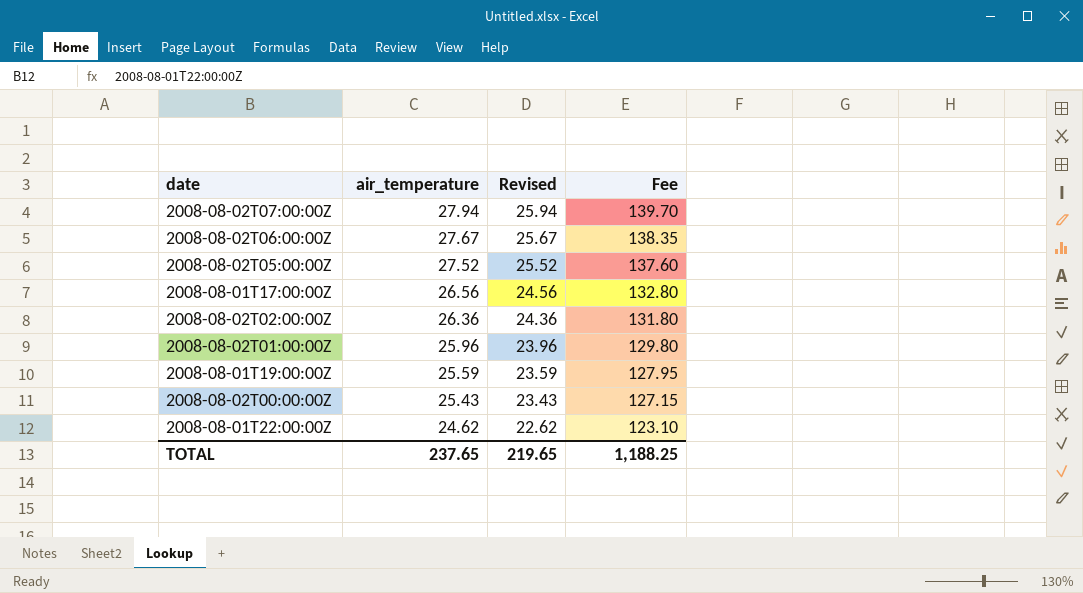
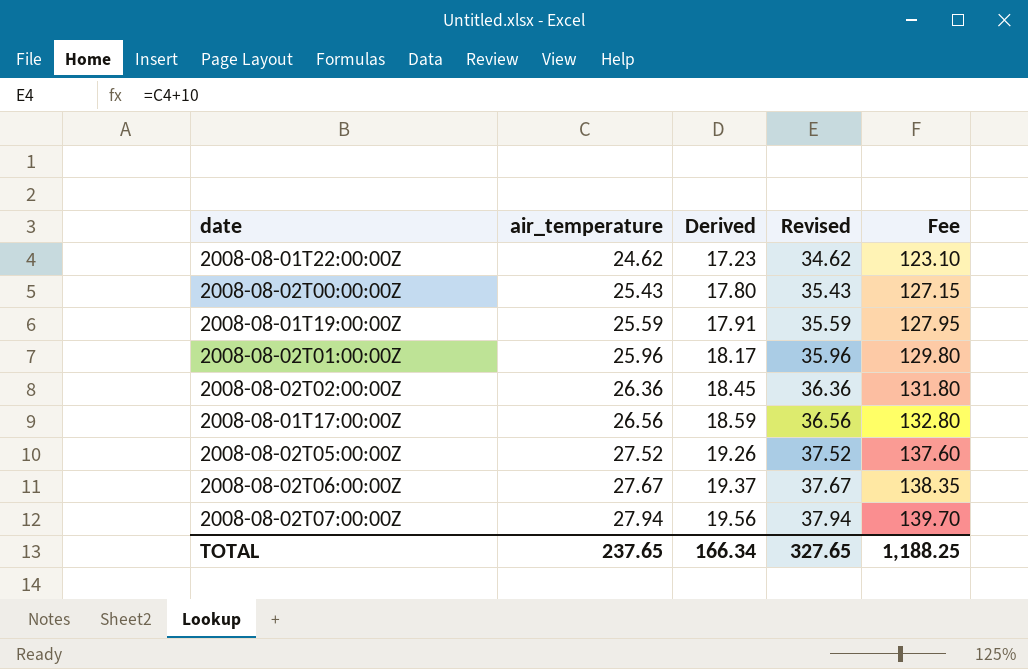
row order: air_temperature descending -> air_temperature ascending
column Derived | formula: none -> [air_temperature] * 0.7
column Revised | formula: [air_temperature] - 2 -> [air_temperature] + 10
TOTAL | Revised: 219.65 -> 327.65

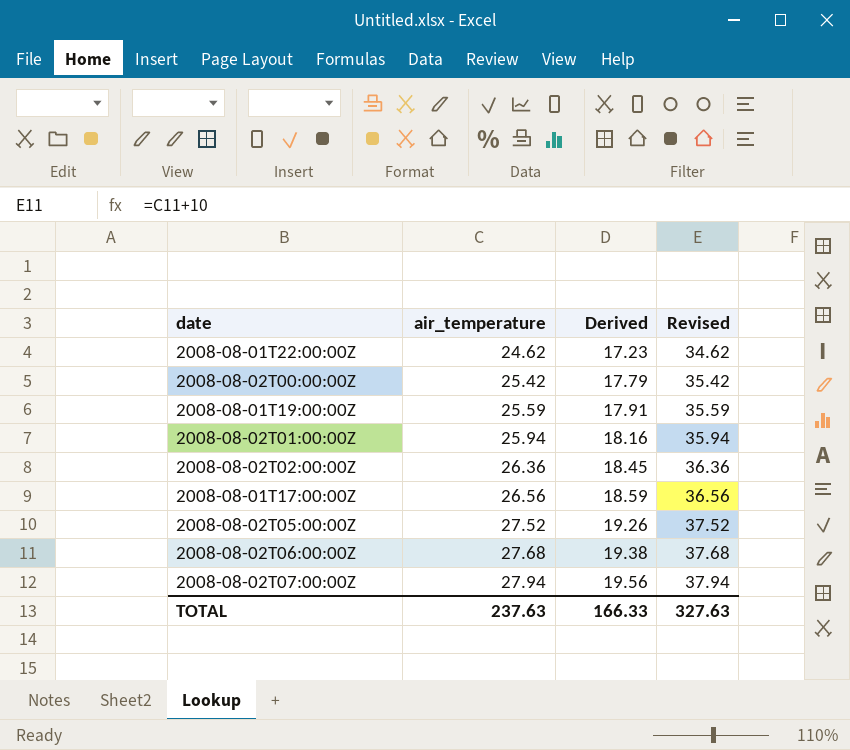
column Fee | formula: [air_temperature] * 5 -> none
2008-08-02T00:00:00Z | air_temperature: 25.43 -> 25.42
2008-08-02T00:00:00Z | Derived: 17.80 -> 17.79
2008-08-02T00:00:00Z | Revised: 35.43 -> 35.42
2008-08-02T01:00:00Z | air_temperature: 25.96 -> 25.94
2008-08-02T01:00:00Z | Derived: 18.17 -> 18.16
2008-08-02T01:00:00Z | Revised: 35.96 -> 35.94
2008-08-02T06:00:00Z | air_temperature: 27.67 -> 27.68
2008-08-02T06:00:00Z | Derived: 19.37 -> 19.38
2008-08-02T06:00:00Z | Revised: 37.67 -> 37.68
TOTAL | air_temperature: 237.65 -> 237.63
TOTAL | Derived: 166.34 -> 166.33
TOTAL | Revised: 327.65 -> 327.63

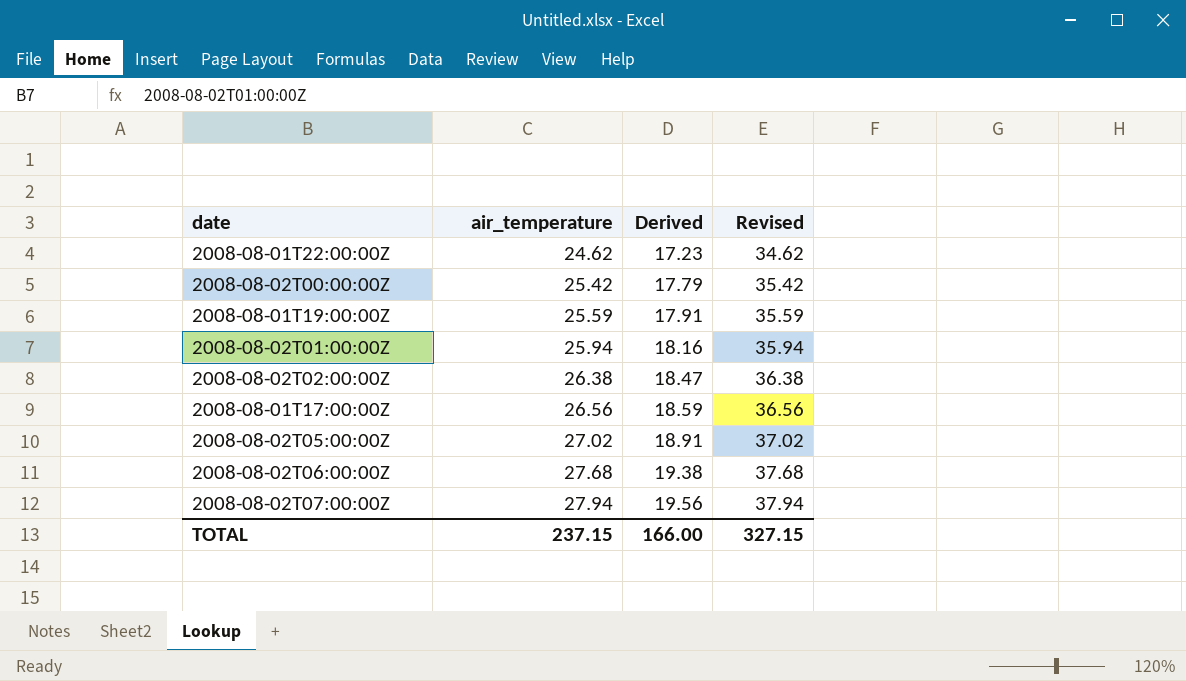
2008-08-02T02:00:00Z | air_temperature: 26.36 -> 26.38
2008-08-02T02:00:00Z | Derived: 18.45 -> 18.47
2008-08-02T02:00:00Z | Revised: 36.36 -> 36.38
2008-08-02T05:00:00Z | air_temperature: 27.52 -> 27.02
2008-08-02T05:00:00Z | Derived: 19.26 -> 18.91
2008-08-02T05:00:00Z | Revised: 37.52 -> 37.02
TOTAL | air_temperature: 237.63 -> 237.15
TOTAL | Derived: 166.33 -> 166.00
TOTAL | Revised: 327.63 -> 327.15

